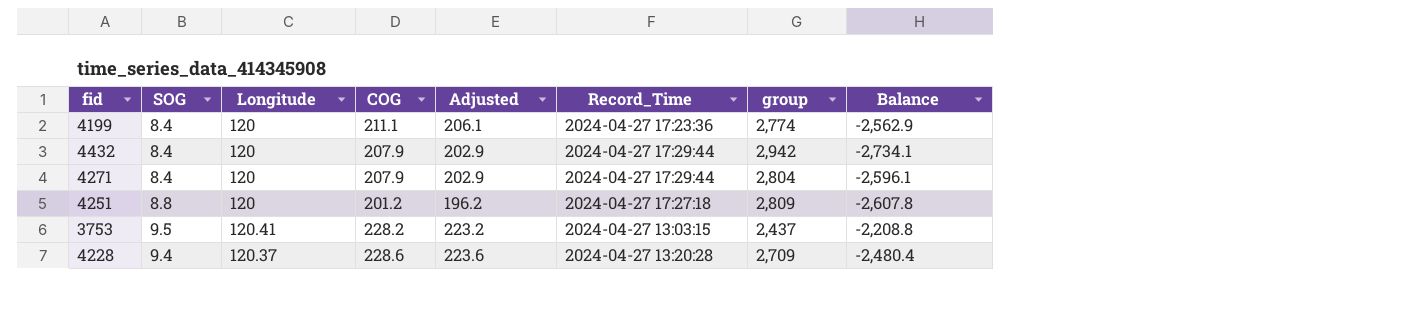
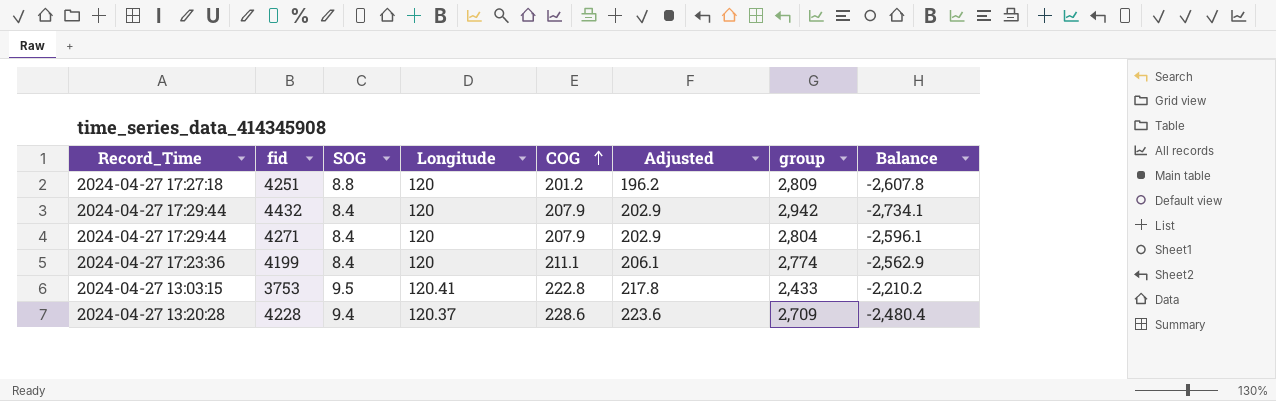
row order: none -> COG ascending
column Record_Time | position: 6 -> 1
3753 | COG: 228.2 -> 222.8
3753 | Adjusted: 223.2 -> 217.8
3753 | group: 2,437 -> 2,433
3753 | Balance: -2,208.8 -> -2,210.2

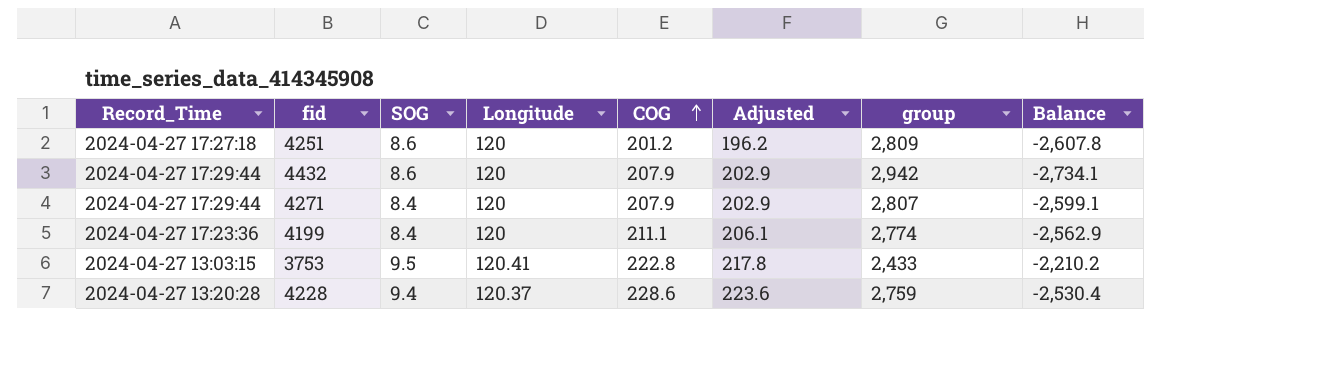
4251 | SOG: 8.8 -> 8.6
4432 | SOG: 8.4 -> 8.6
4271 | group: 2,804 -> 2,807
4271 | Balance: -2,596.1 -> -2,599.1
4228 | group: 2,709 -> 2,759
4228 | Balance: -2,480.4 -> -2,530.4

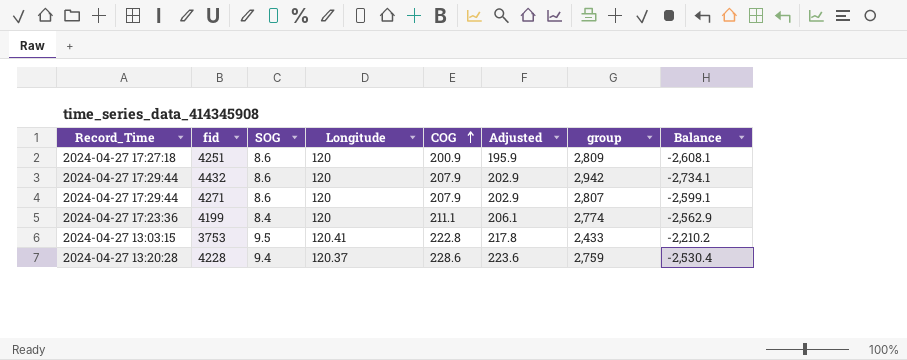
4251 | COG: 201.2 -> 200.9
4251 | Adjusted: 196.2 -> 195.9
4251 | Balance: -2,607.8 -> -2,608.1
4271 | SOG: 8.4 -> 8.6

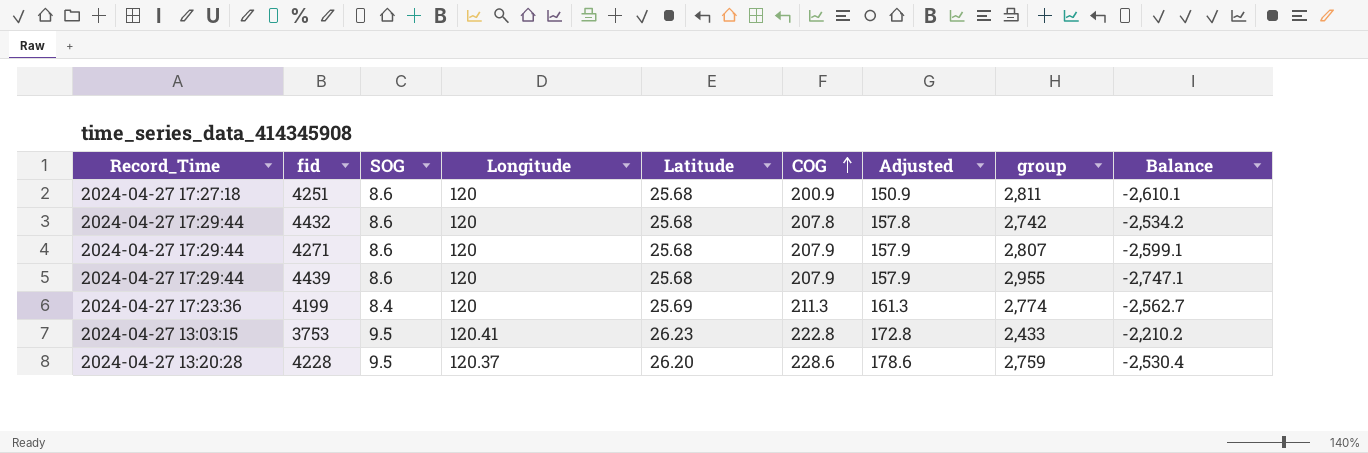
column Latitude | position: none -> 5
column Adjusted | formula: [COG] - 5 -> [COG] - 50
4251 | group: 2,809 -> 2,811
4251 | Balance: -2,608.1 -> -2,610.1
4432 | COG: 207.9 -> 207.8
4432 | group: 2,942 -> 2,742
4432 | Balance: -2,734.1 -> -2,534.2
row 4439: none -> 2024-04-27 17:29:44 | 8.6 | 120 | 25.68 | 207.9 | 157.9 | 2,955 | -2,747.1
4199 | COG: 211.1 -> 211.3
4199 | Balance: -2,562.9 -> -2,562.7
4228 | SOG: 9.4 -> 9.5

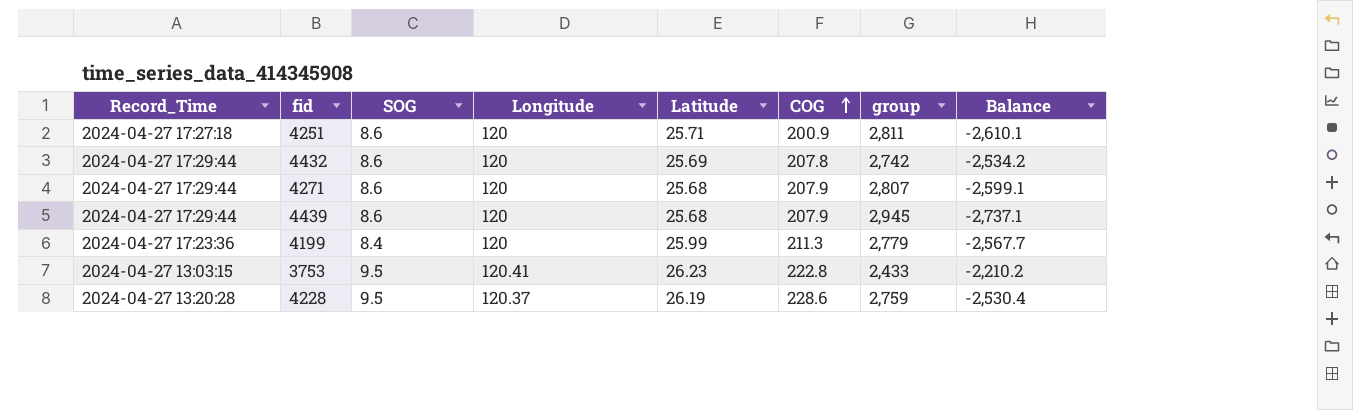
column Adjusted | formula: [COG] - 50 -> none
4251 | Latitude: 25.68 -> 25.71
4432 | Latitude: 25.68 -> 25.69
4439 | group: 2,955 -> 2,945
4439 | Balance: -2,747.1 -> -2,737.1
4199 | Latitude: 25.69 -> 25.99
4199 | group: 2,774 -> 2,779
4199 | Balance: -2,562.7 -> -2,567.7
4228 | Latitude: 26.20 -> 26.19

